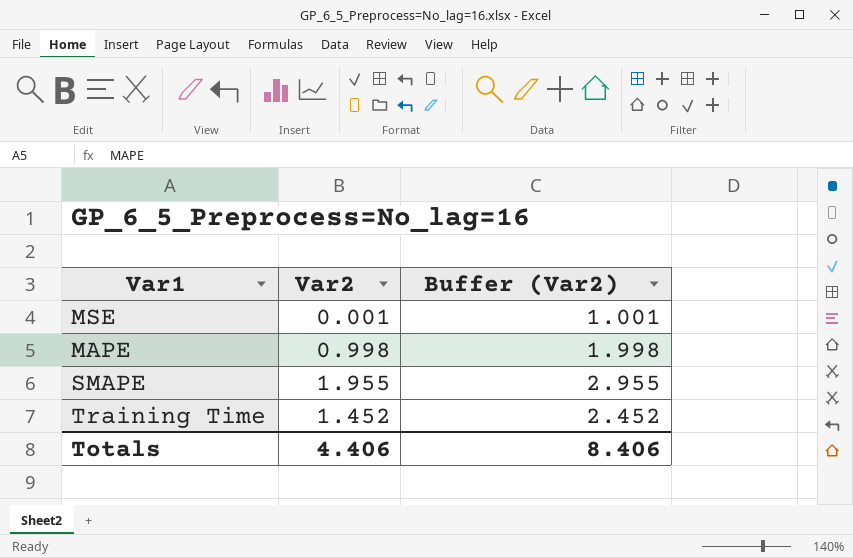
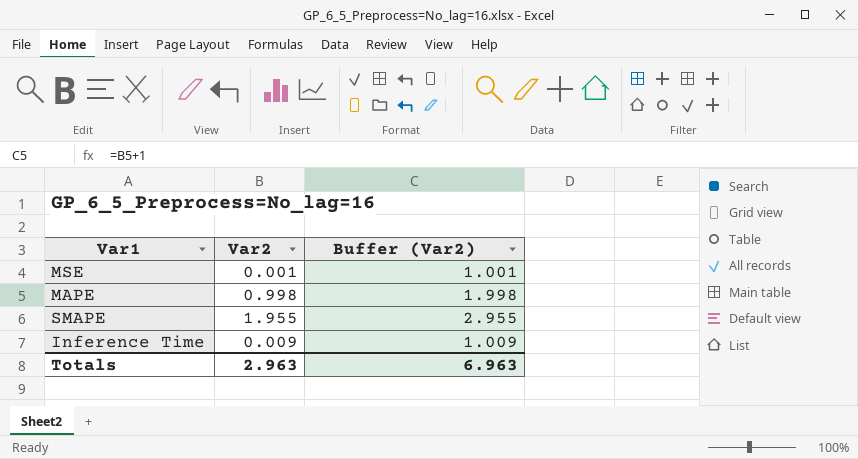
row Training Time: 1.452 | 2.452 -> none
row Inference Time: none -> 0.009 | 1.009
Totals | Var2: 4.406 -> 2.963
Totals | Buffer (Var2): 8.406 -> 6.963

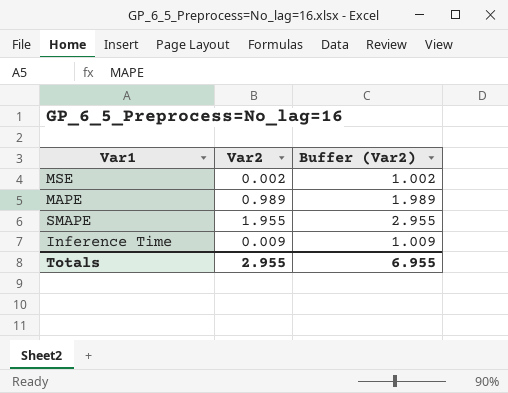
MSE | Var2: 0.001 -> 0.002
MSE | Buffer (Var2): 1.001 -> 1.002
MAPE | Var2: 0.998 -> 0.989
MAPE | Buffer (Var2): 1.998 -> 1.989
Totals | Var2: 2.963 -> 2.955
Totals | Buffer (Var2): 6.963 -> 6.955

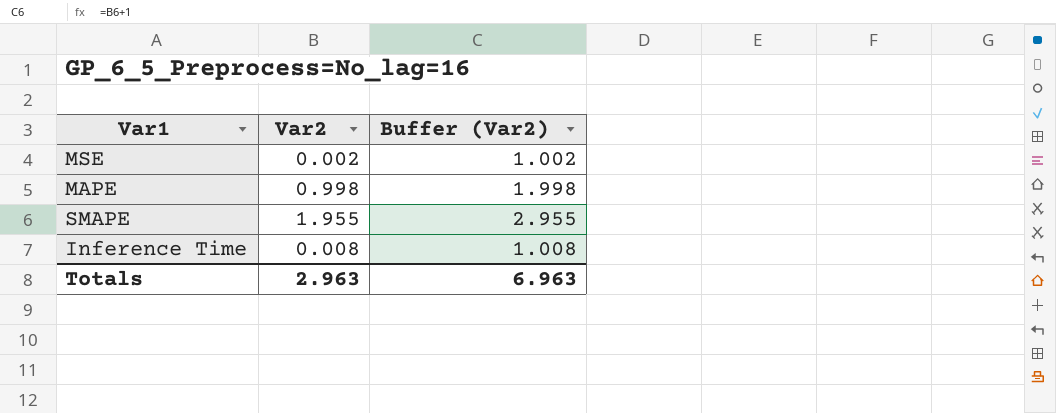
MAPE | Var2: 0.989 -> 0.998
MAPE | Buffer (Var2): 1.989 -> 1.998
Inference Time | Var2: 0.009 -> 0.008
Inference Time | Buffer (Var2): 1.009 -> 1.008
Totals | Var2: 2.955 -> 2.963
Totals | Buffer (Var2): 6.955 -> 6.963

